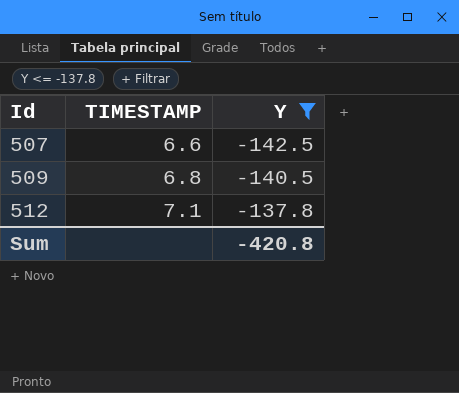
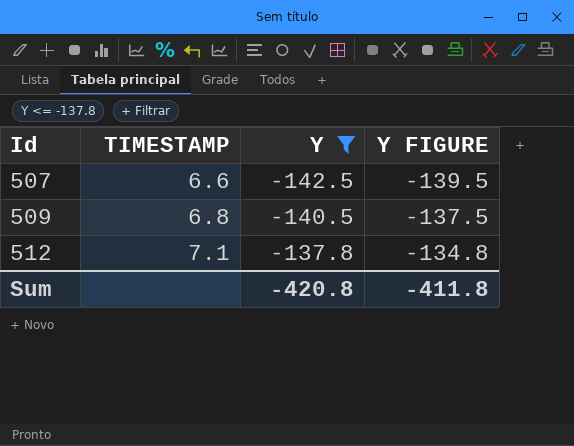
column Y FIGURE | formula: none -> [Y] + 3

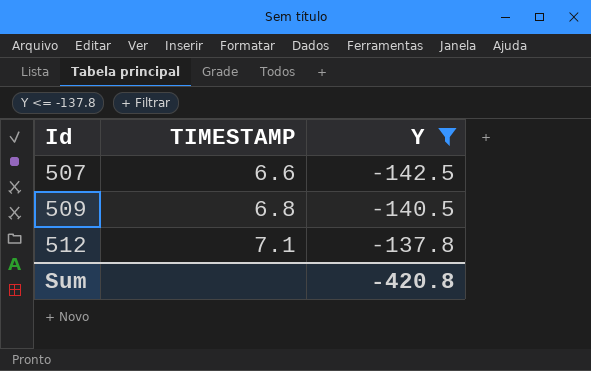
column Y FIGURE | formula: [Y] + 3 -> none

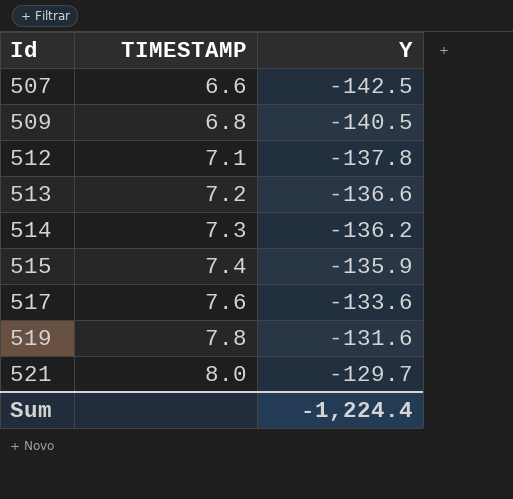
filter: Y <= -137.8 -> none
Sum | Y: -420.8 -> -1,224.4

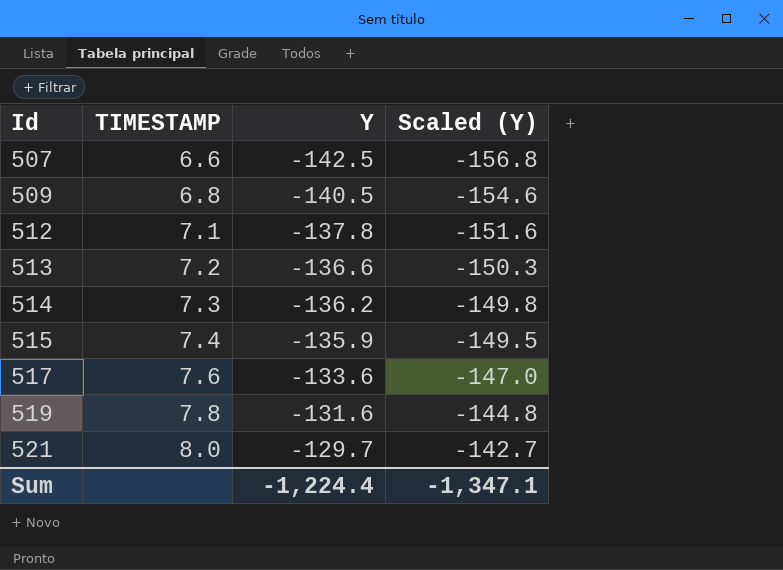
column Scaled (Y) | formula: none -> [Y] * 1.1

